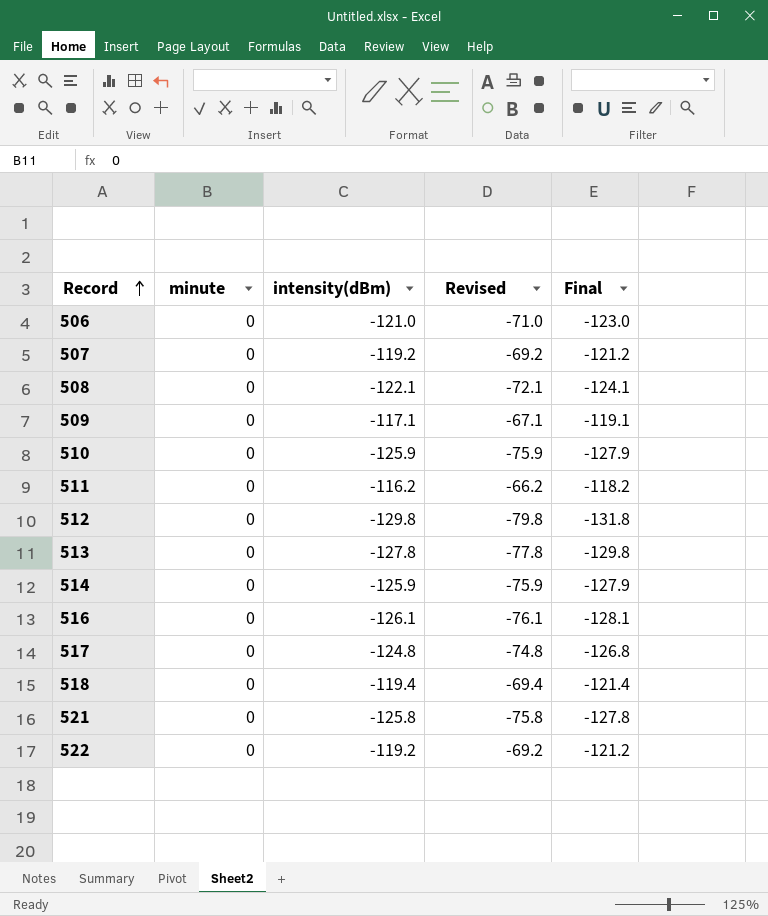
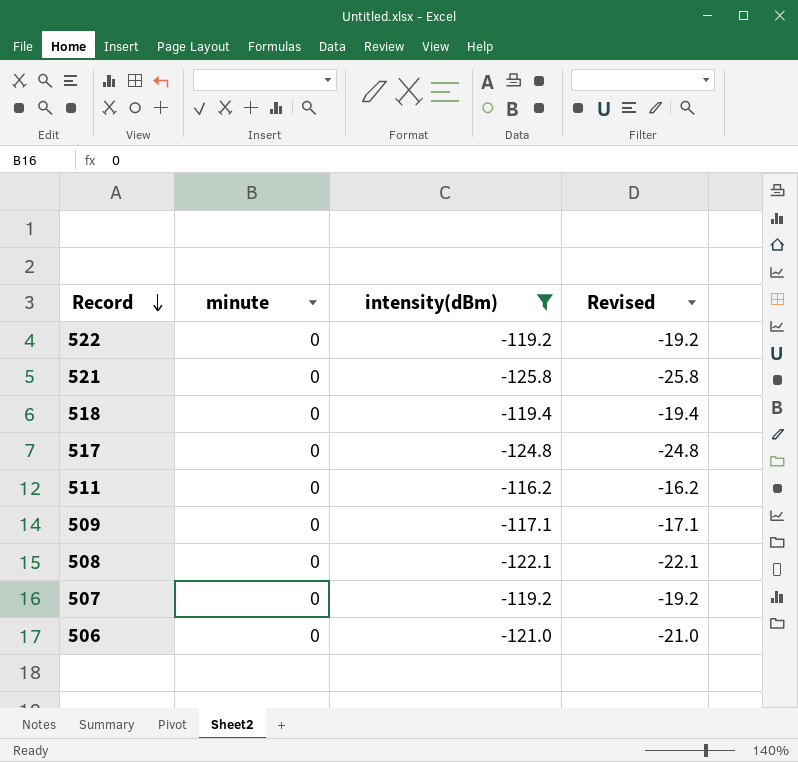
filter: none -> intensity(dBm) >= -125.8
row order: Record ascending -> Record descending
column Final | formula: [intensity(dBm)] - 2 -> none
column Revised | formula: [intensity(dBm)] + 50 -> [intensity(dBm)] + 100

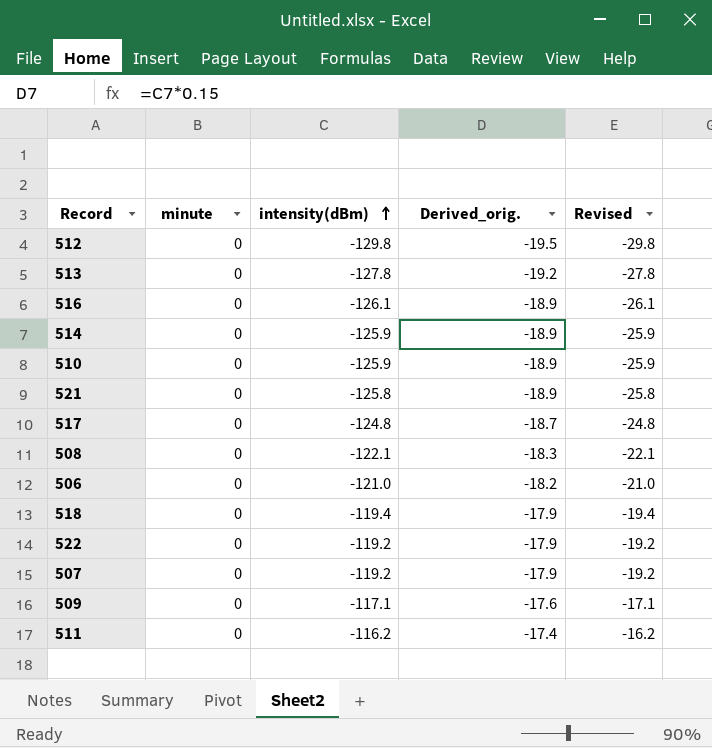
filter: intensity(dBm) >= -125.8 -> none
row order: Record descending -> intensity(dBm) ascending
column Derived_orig. | formula: none -> [intensity(dBm)] * 0.15

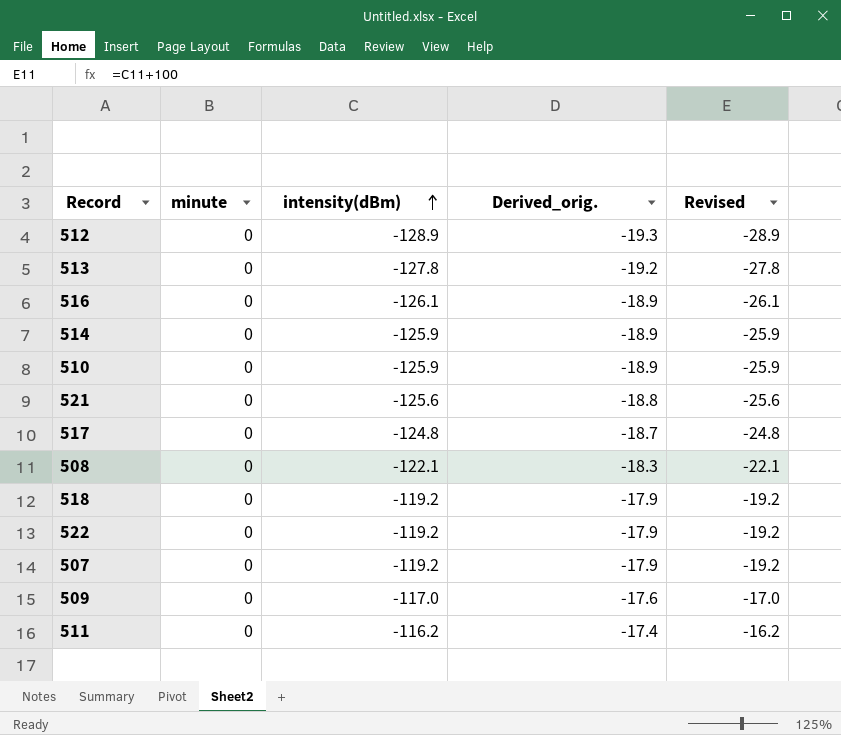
row 506: 0 | -121.0 | -18.2 | -21.0 -> none
512 | intensity(dBm): -129.8 -> -128.9
512 | Derived_orig.: -19.5 -> -19.3
512 | Revised: -29.8 -> -28.9
521 | intensity(dBm): -125.8 -> -125.6
521 | Derived_orig.: -18.9 -> -18.8
521 | Revised: -25.8 -> -25.6
518 | intensity(dBm): -119.4 -> -119.2
518 | Revised: -19.4 -> -19.2
509 | intensity(dBm): -117.1 -> -117.0
509 | Revised: -17.1 -> -17.0

